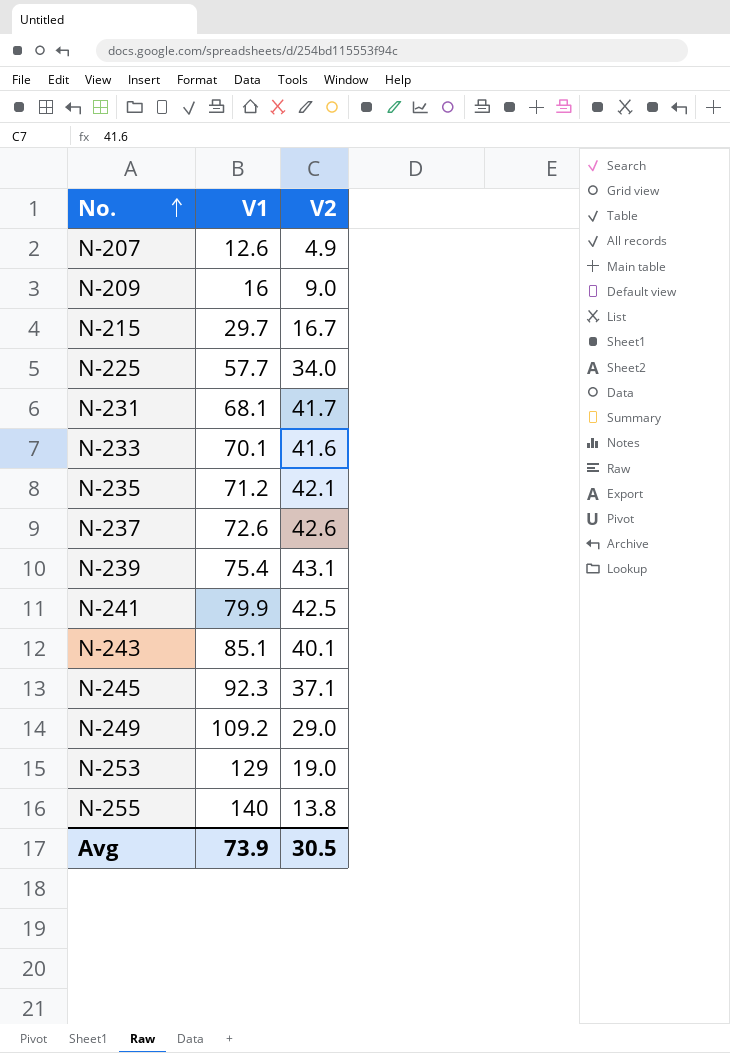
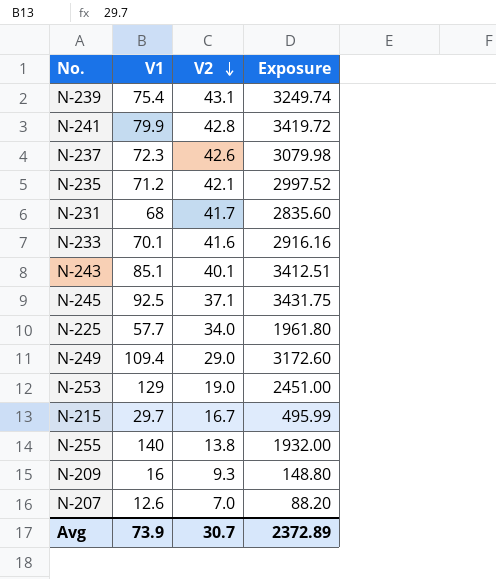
row order: No. ascending -> V2 descending
column Exposure | formula: none -> [V1] * [V2]
N-241 | V2: 42.5 -> 42.8
N-237 | V1: 72.6 -> 72.3
N-231 | V1: 68.1 -> 68
N-245 | V1: 92.3 -> 92.5
N-249 | V1: 109.2 -> 109.4
N-209 | V2: 9.0 -> 9.3
N-207 | V2: 4.9 -> 7.0
Avg | V2: 30.5 -> 30.7

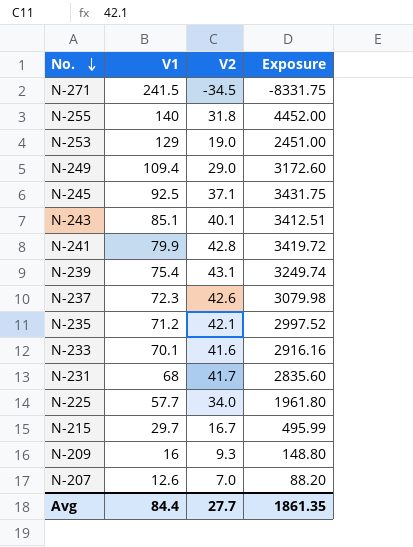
row order: V2 descending -> No. descending
row N-271: none -> 241.5 | -34.5 | -8331.75
N-255 | V2: 13.8 -> 31.8
N-255 | Exposure: 1932.00 -> 4452.00
Avg | V1: 73.9 -> 84.4
Avg | V2: 30.7 -> 27.7
Avg | Exposure: 2372.89 -> 1861.35

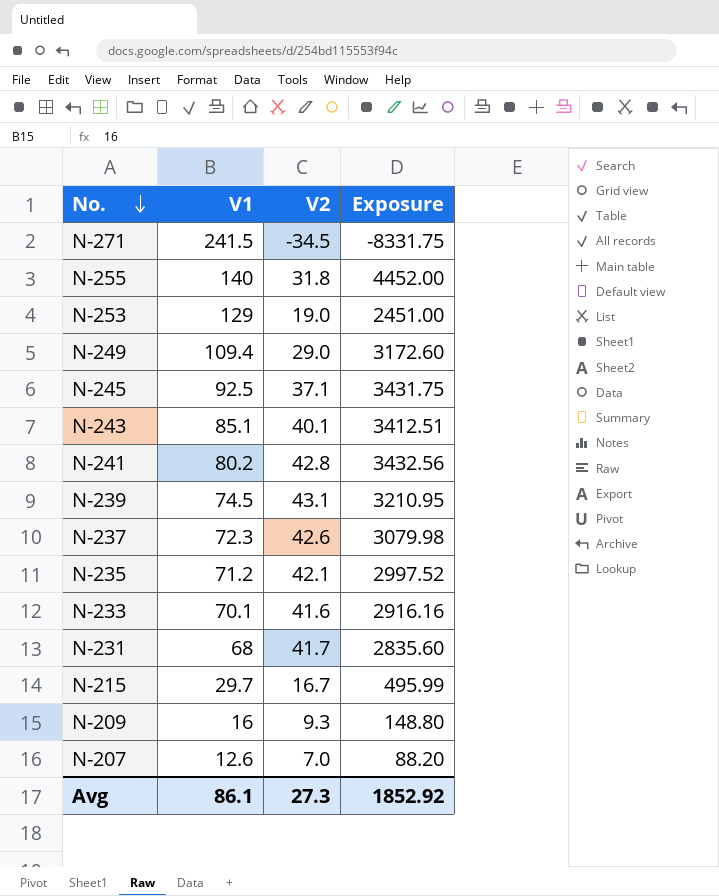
row N-225: 57.7 | 34.0 | 1961.80 -> none
N-241 | V1: 79.9 -> 80.2
N-241 | Exposure: 3419.72 -> 3432.56
N-239 | V1: 75.4 -> 74.5
N-239 | Exposure: 3249.74 -> 3210.95
Avg | V1: 84.4 -> 86.1
Avg | V2: 27.7 -> 27.3
Avg | Exposure: 1861.35 -> 1852.92

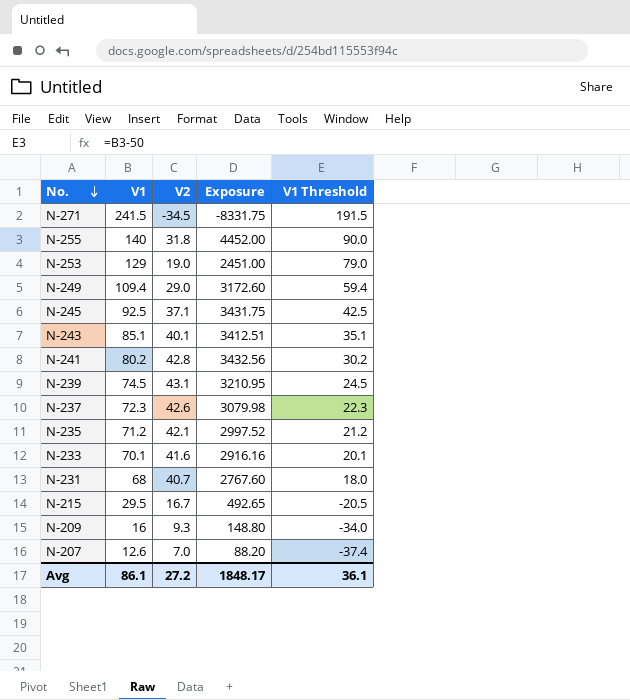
column V1 Threshold | formula: none -> [V1] - 50
N-231 | V2: 41.7 -> 40.7
N-231 | Exposure: 2835.60 -> 2767.60
N-215 | V1: 29.7 -> 29.5
N-215 | Exposure: 495.99 -> 492.65
Avg | V2: 27.3 -> 27.2
Avg | Exposure: 1852.92 -> 1848.17

